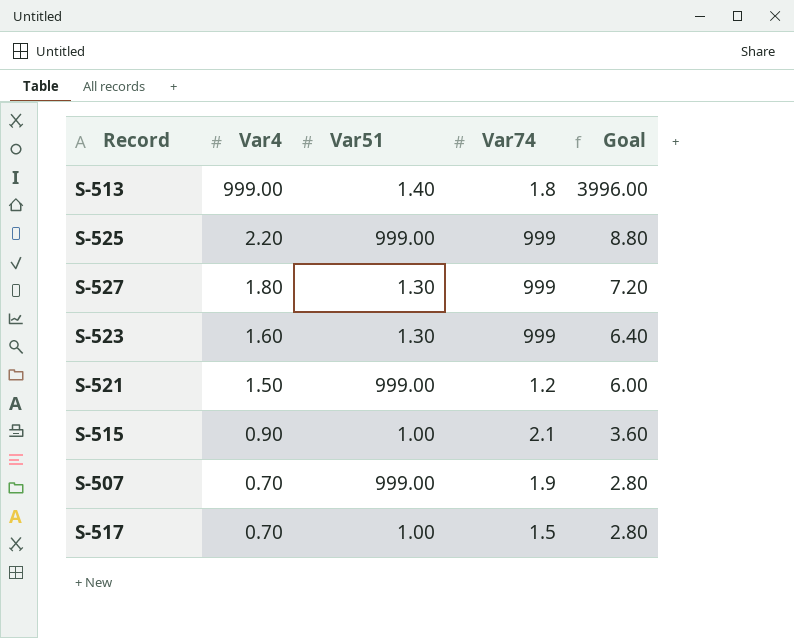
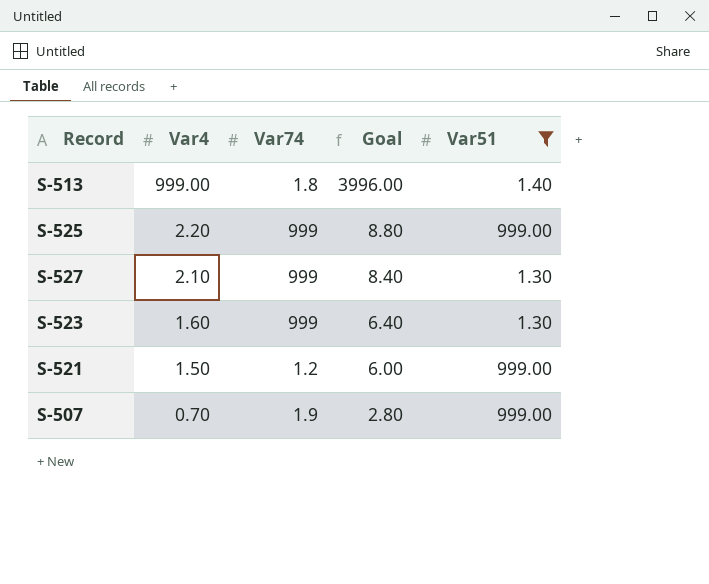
filter: none -> Var51 != 1.00
column Var51 | position: 3 -> 5
S-527 | Var4: 1.80 -> 2.10
S-527 | Goal: 7.20 -> 8.40

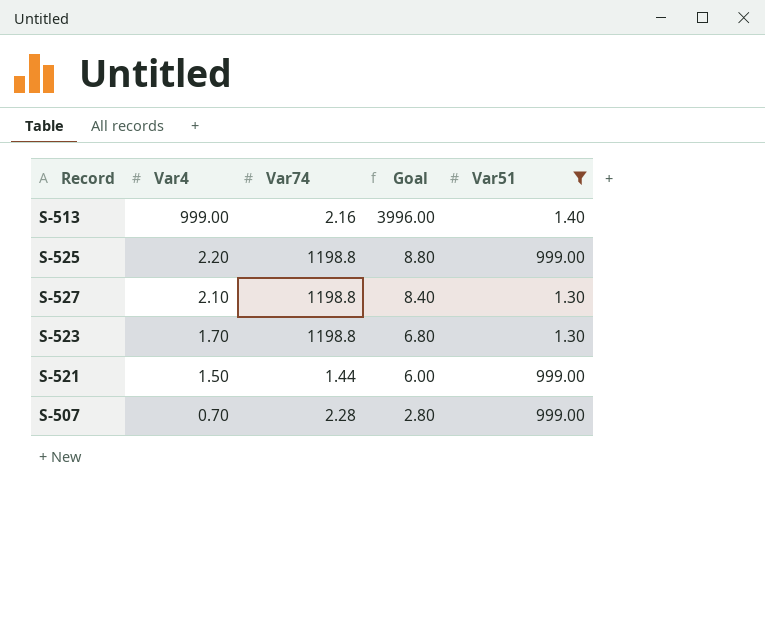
S-513 | Var74: 1.8 -> 2.16
S-525 | Var74: 999 -> 1198.8
S-527 | Var74: 999 -> 1198.8
S-523 | Var4: 1.60 -> 1.70
S-523 | Var74: 999 -> 1198.8
S-523 | Goal: 6.40 -> 6.80
S-521 | Var74: 1.2 -> 1.44
S-507 | Var74: 1.9 -> 2.28

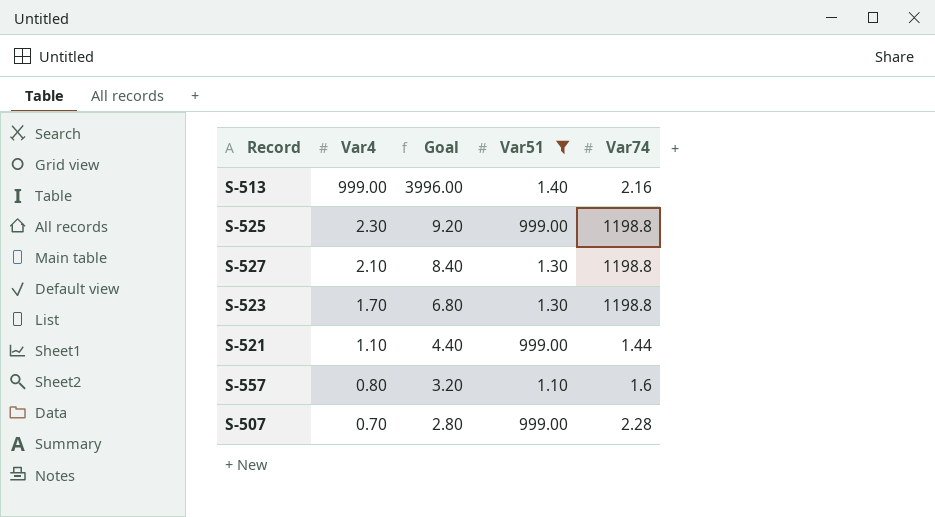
column Var74 | position: 3 -> 5
S-525 | Var4: 2.20 -> 2.30
S-525 | Goal: 8.80 -> 9.20
S-521 | Var4: 1.50 -> 1.10
S-521 | Goal: 6.00 -> 4.40
row S-557: none -> 0.80 | 3.20 | 1.10 | 1.6

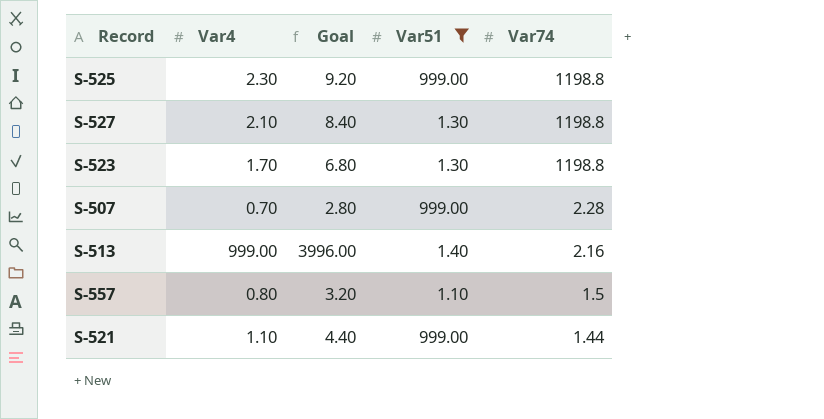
row order: Var4 descending -> Var74 descending
S-557 | Var74: 1.6 -> 1.5

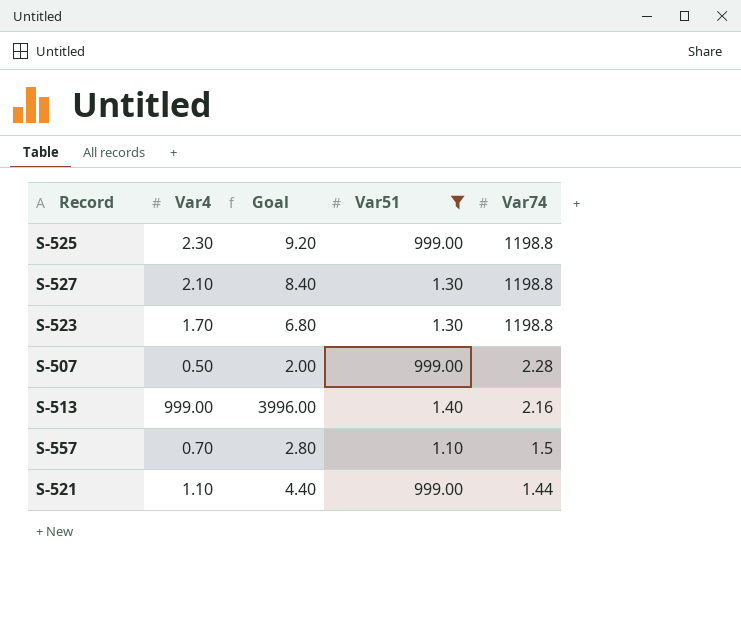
S-507 | Var4: 0.70 -> 0.50
S-507 | Goal: 2.80 -> 2.00
S-557 | Var4: 0.80 -> 0.70
S-557 | Goal: 3.20 -> 2.80

